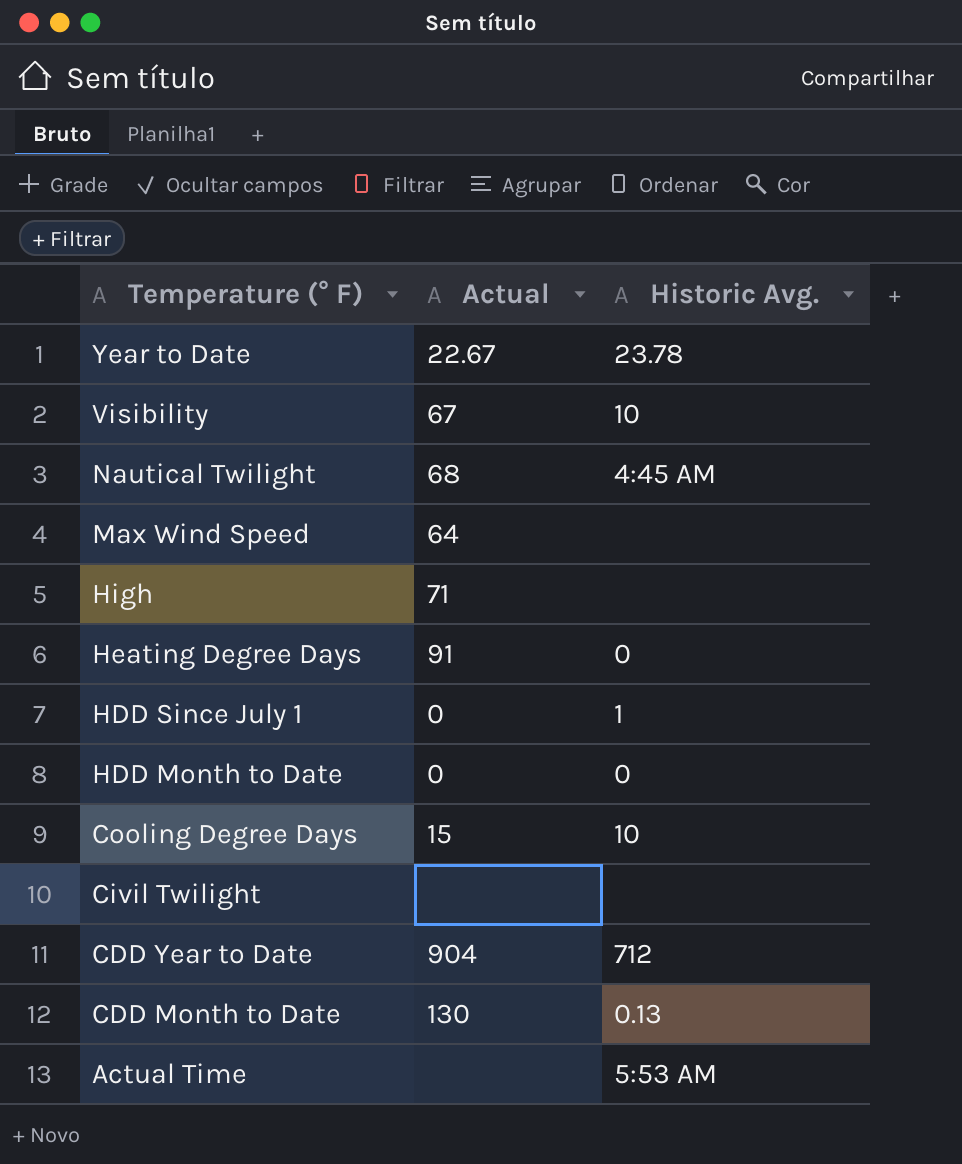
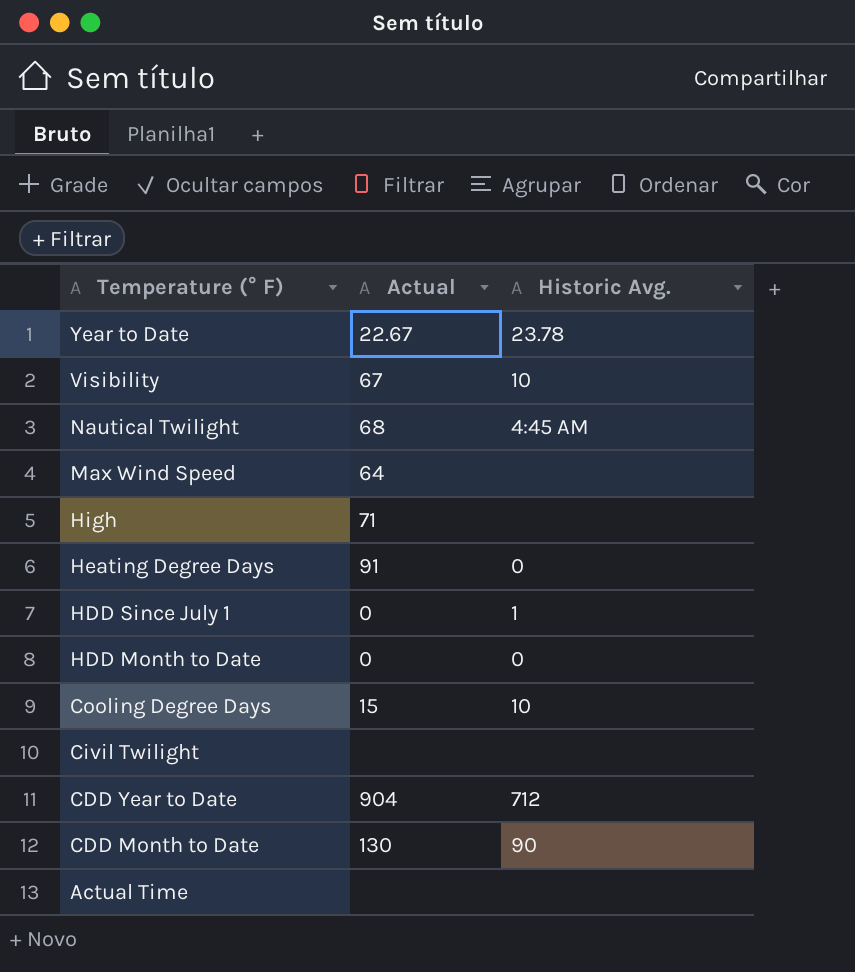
CDD Month to Date | Historic Avg.: 0.13 -> 90
Actual Time | Historic Avg.: 5:53 AM -> none

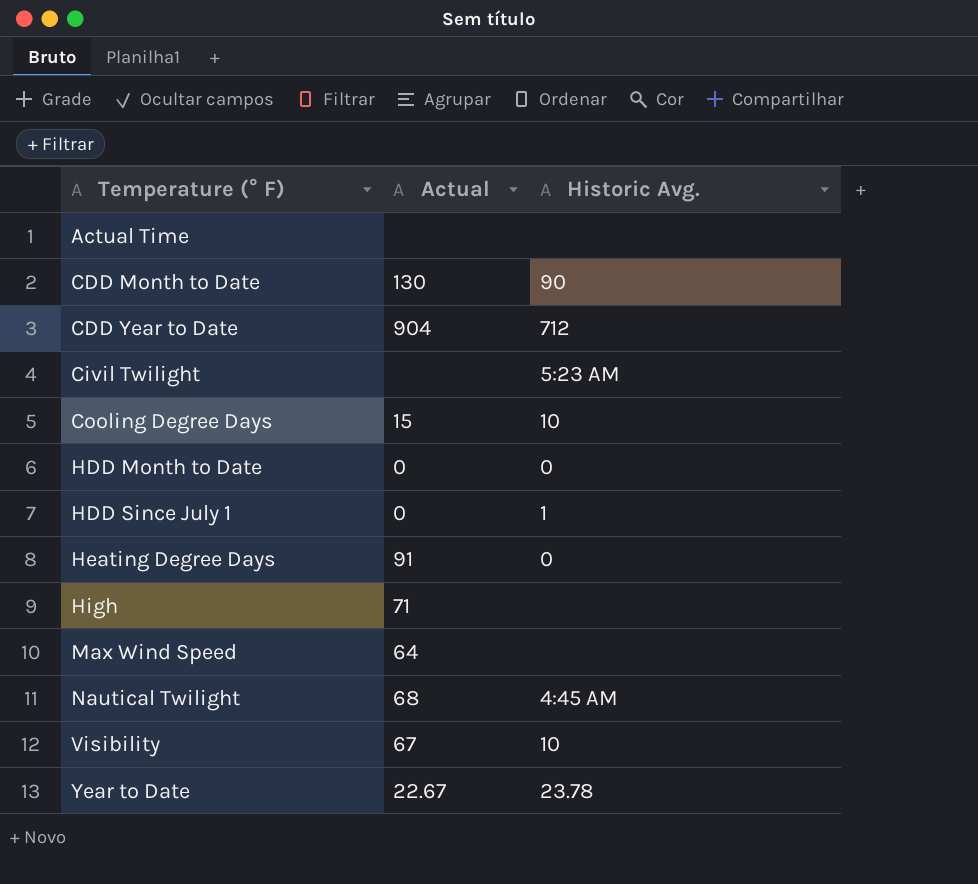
row order: Temperature (° F) descending -> Temperature (° F) ascending
Civil Twilight | Historic Avg.: none -> 5:23 AM

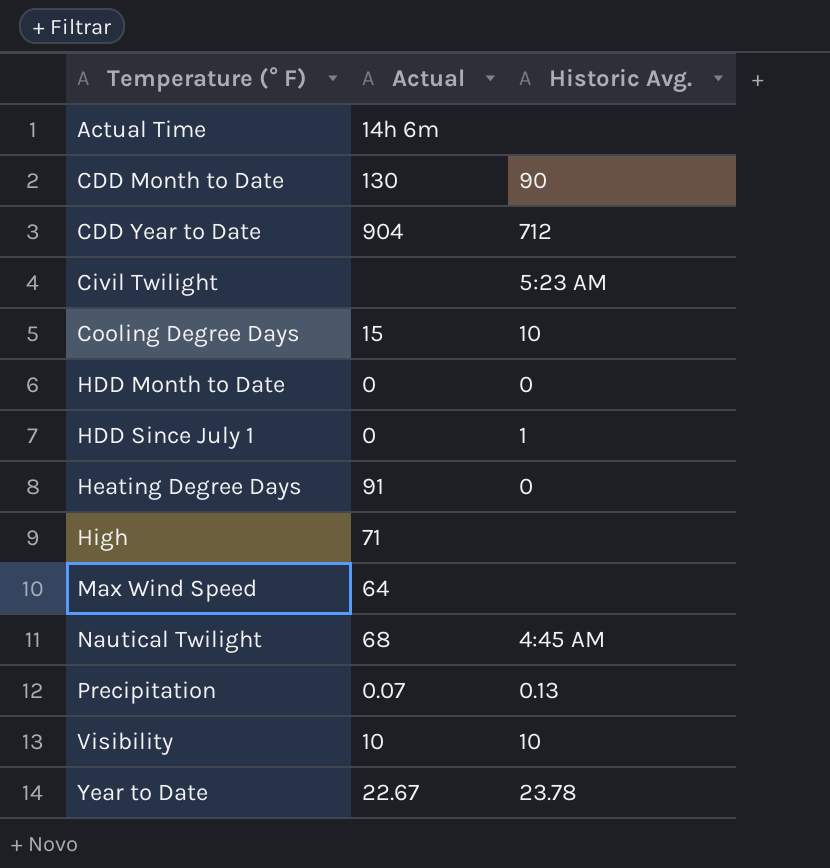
Actual Time | Actual: none -> 14h 6m
row Precipitation: none -> 0.07 | 0.13
Visibility | Actual: 67 -> 10

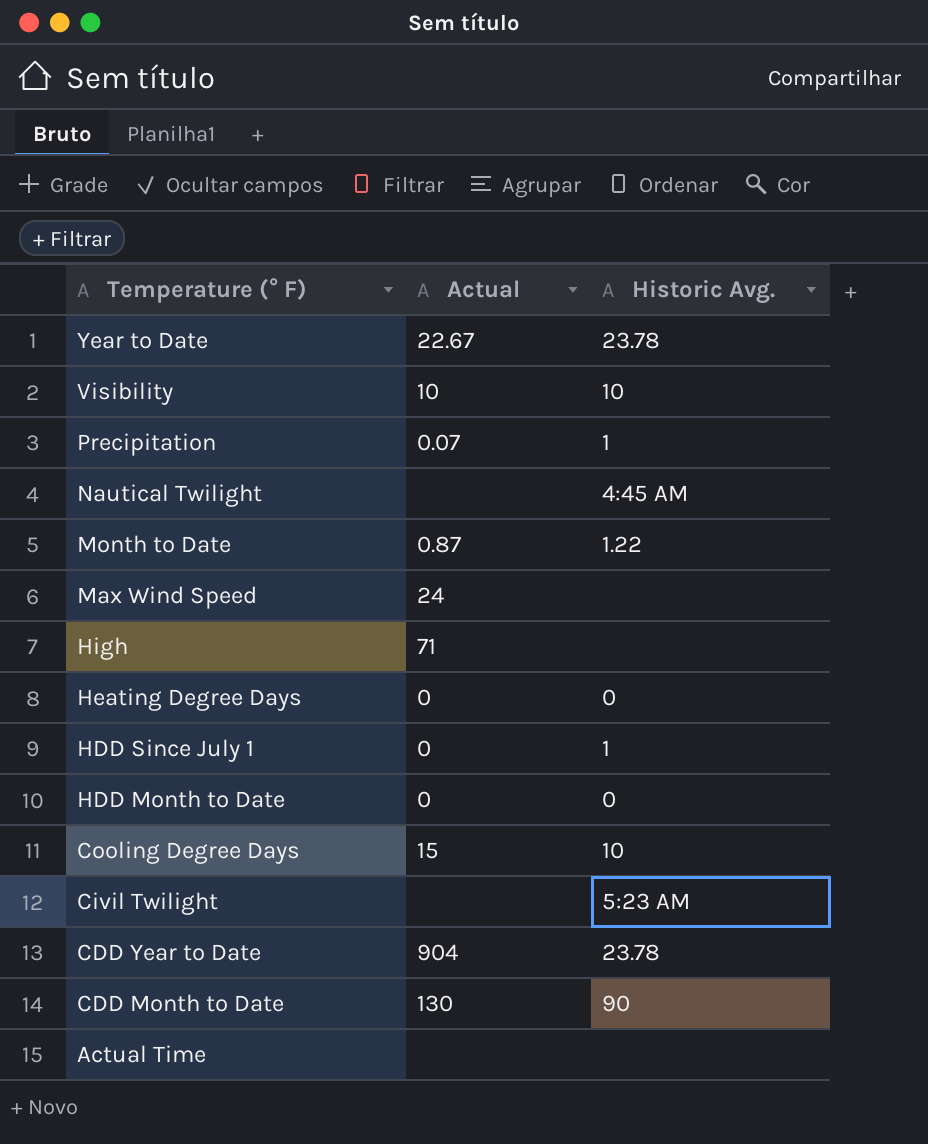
row order: Temperature (° F) ascending -> Temperature (° F) descending
Precipitation | Historic Avg.: 0.13 -> 1
Nautical Twilight | Actual: 68 -> none
row Month to Date: none -> 0.87 | 1.22
Max Wind Speed | Actual: 64 -> 24
Heating Degree Days | Actual: 91 -> 0
CDD Year to Date | Historic Avg.: 712 -> 23.78
Actual Time | Actual: 14h 6m -> none

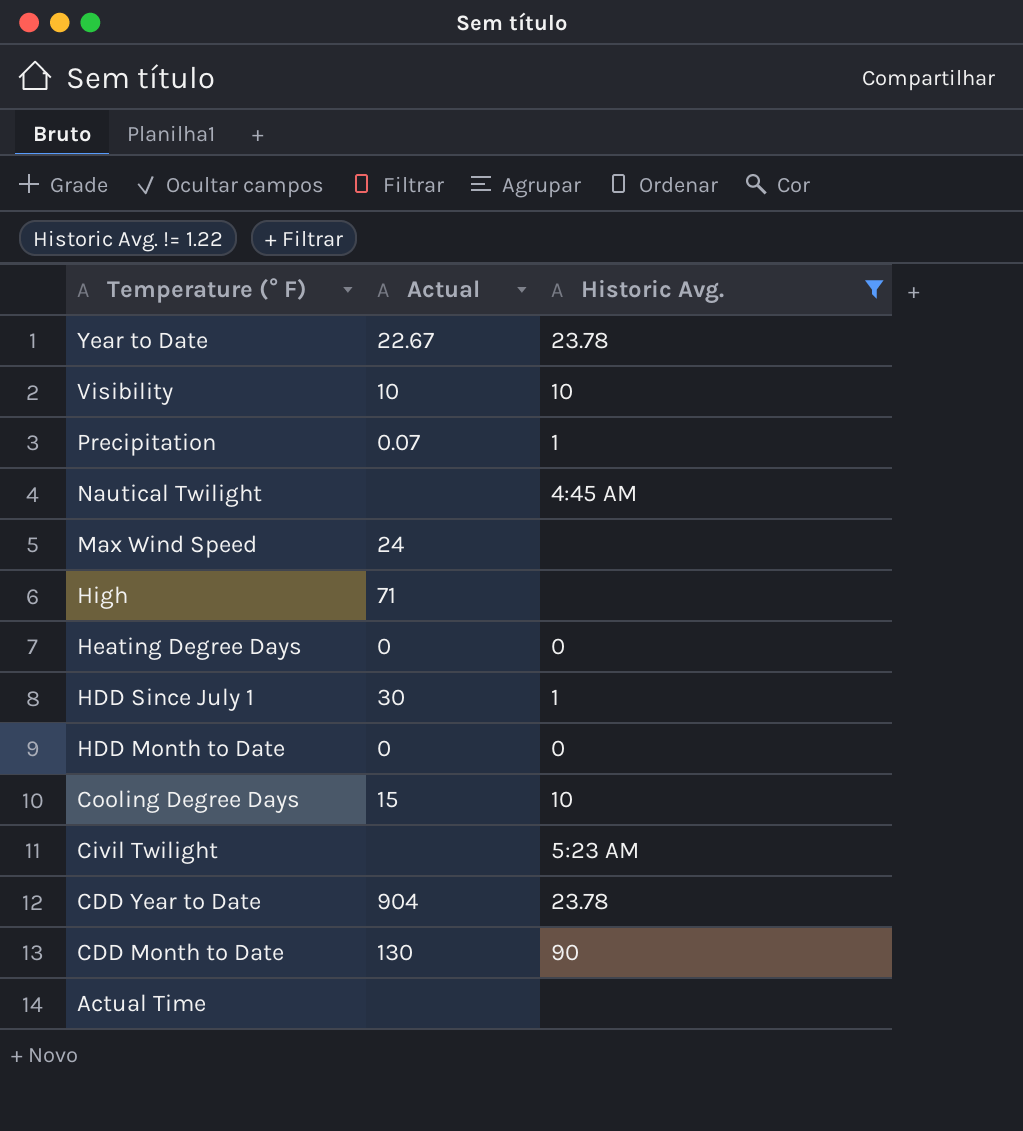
filter: none -> Historic Avg. != 1.22
HDD Since July 1 | Actual: 0 -> 30

